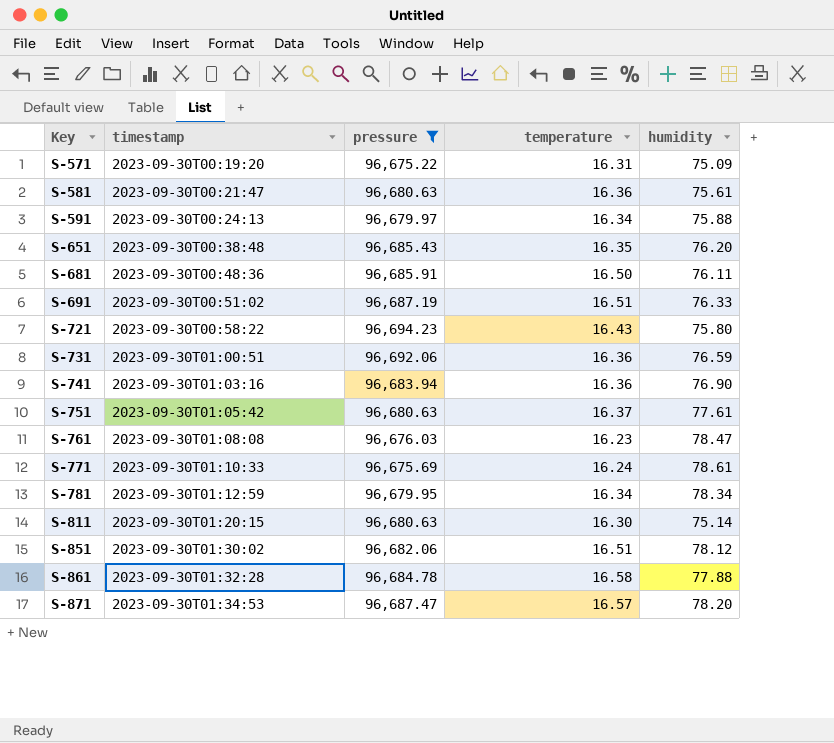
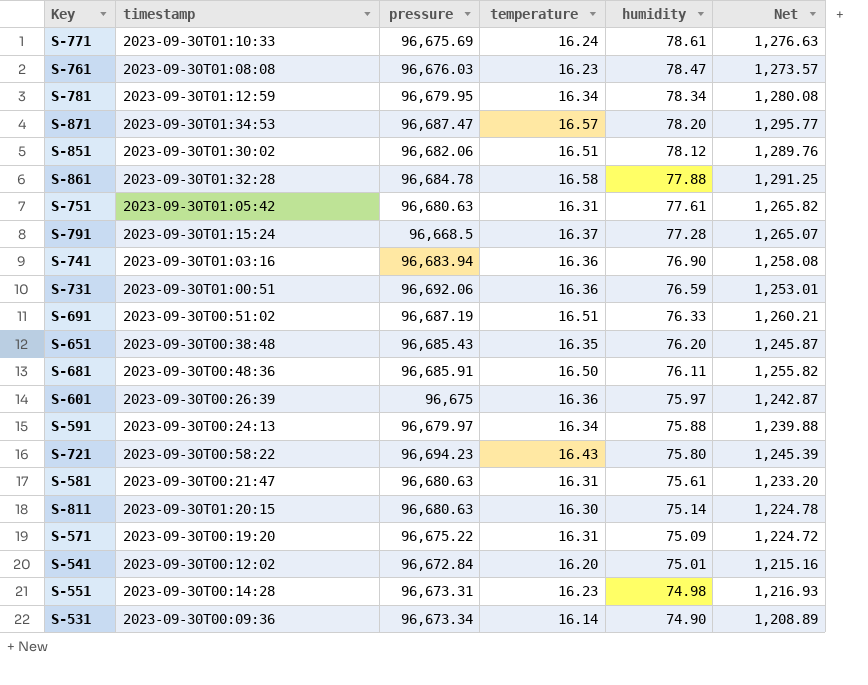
filter: pressure >= 96,675.22 -> none
row order: Key ascending -> humidity descending
column Net | formula: none -> [temperature] * [humidity]
S-751 | temperature: 16.37 -> 16.31
S-581 | temperature: 16.36 -> 16.31

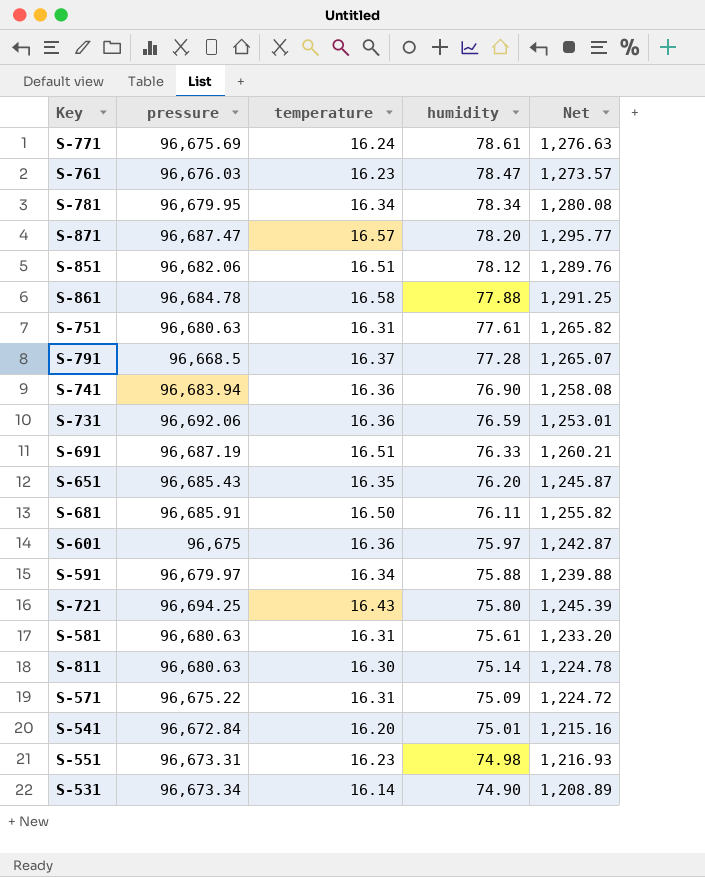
column timestamp | position: 2 -> none
S-721 | pressure: 96,694.23 -> 96,694.25

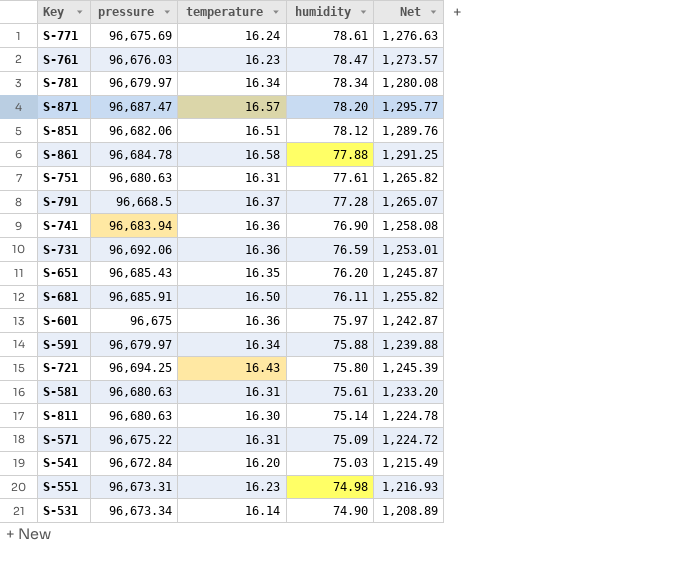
row S-691: 96,687.19 | 16.51 | 76.33 | 1,260.21 -> none
S-781 | pressure: 96,679.95 -> 96,679.97
S-541 | humidity: 75.01 -> 75.03
S-541 | Net: 1,215.16 -> 1,215.49

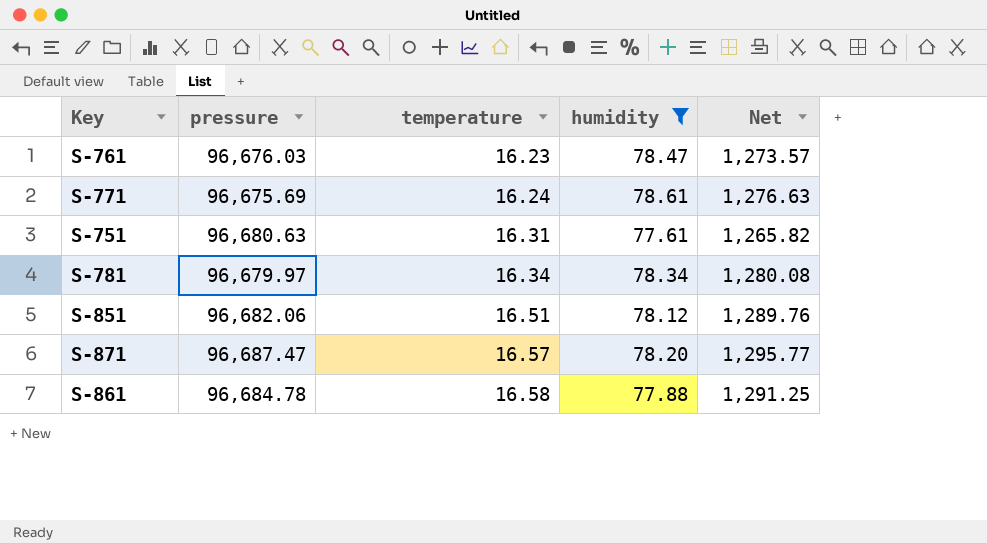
filter: none -> humidity >= 77.61
row order: humidity descending -> temperature ascending

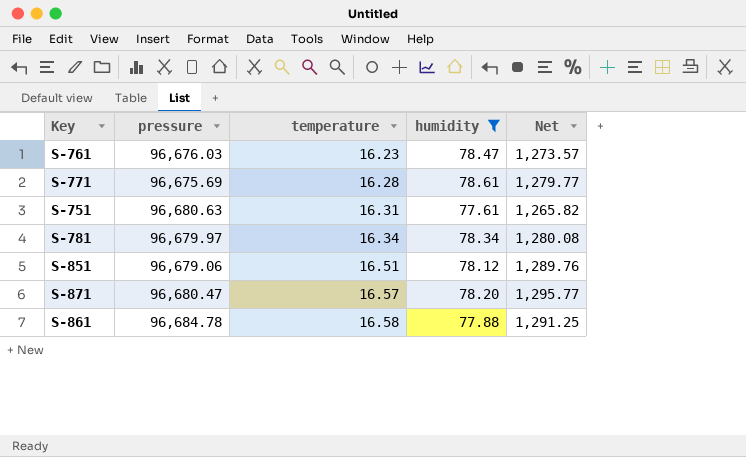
S-771 | temperature: 16.24 -> 16.28
S-771 | Net: 1,276.63 -> 1,279.77
S-851 | pressure: 96,682.06 -> 96,679.06
S-871 | pressure: 96,687.47 -> 96,680.47

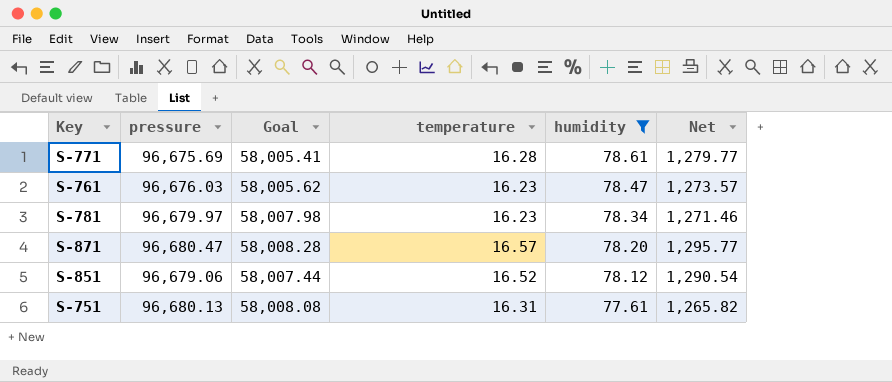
row order: temperature ascending -> humidity descending
column Goal | formula: none -> [pressure] * 0.6
row S-861: 96,684.78 | 16.58 | 77.88 | 1,291.25 -> none
S-781 | temperature: 16.34 -> 16.23
S-781 | Net: 1,280.08 -> 1,271.46
S-851 | temperature: 16.51 -> 16.52
S-851 | Net: 1,289.76 -> 1,290.54
S-751 | pressure: 96,680.63 -> 96,680.13

